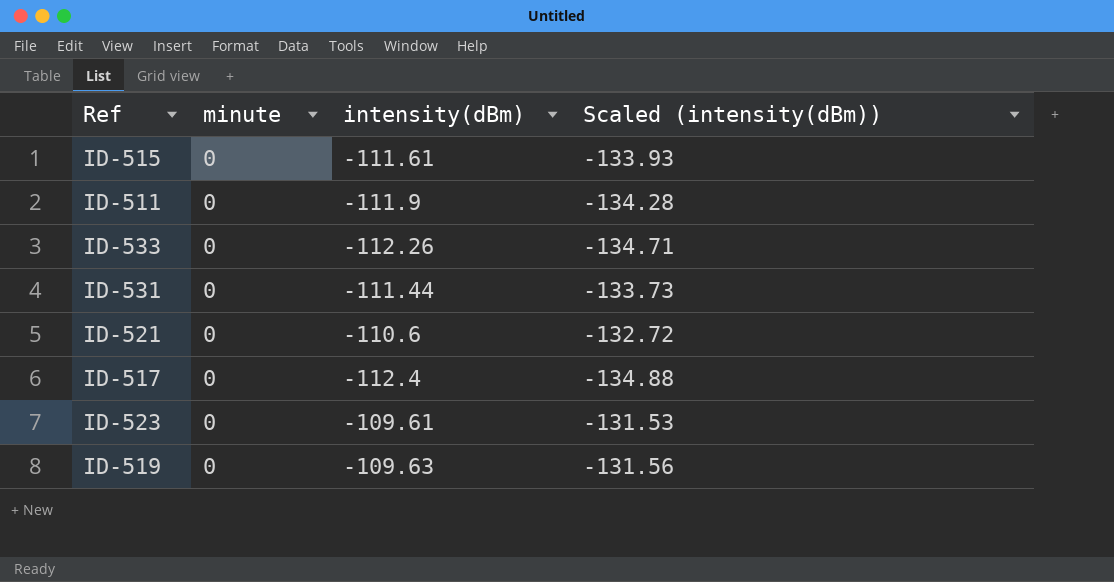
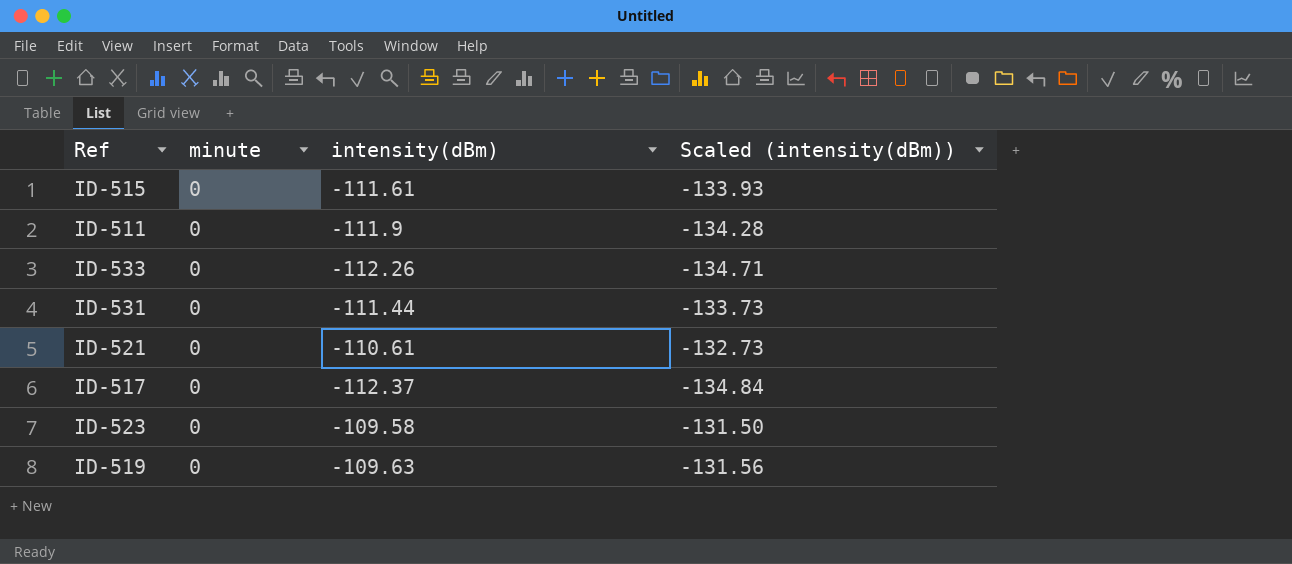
ID-521 | intensity(dBm): -110.6 -> -110.61
ID-521 | Scaled (intensity(dBm)): -132.72 -> -132.73
ID-517 | intensity(dBm): -112.4 -> -112.37
ID-517 | Scaled (intensity(dBm)): -134.88 -> -134.84
ID-523 | intensity(dBm): -109.61 -> -109.58
ID-523 | Scaled (intensity(dBm)): -131.53 -> -131.50

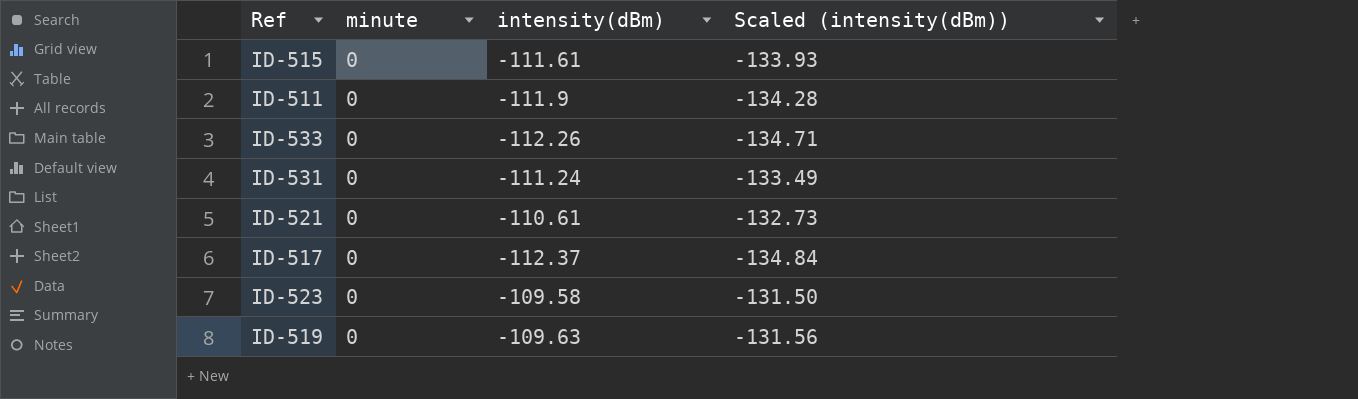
ID-531 | intensity(dBm): -111.44 -> -111.24
ID-531 | Scaled (intensity(dBm)): -133.73 -> -133.49

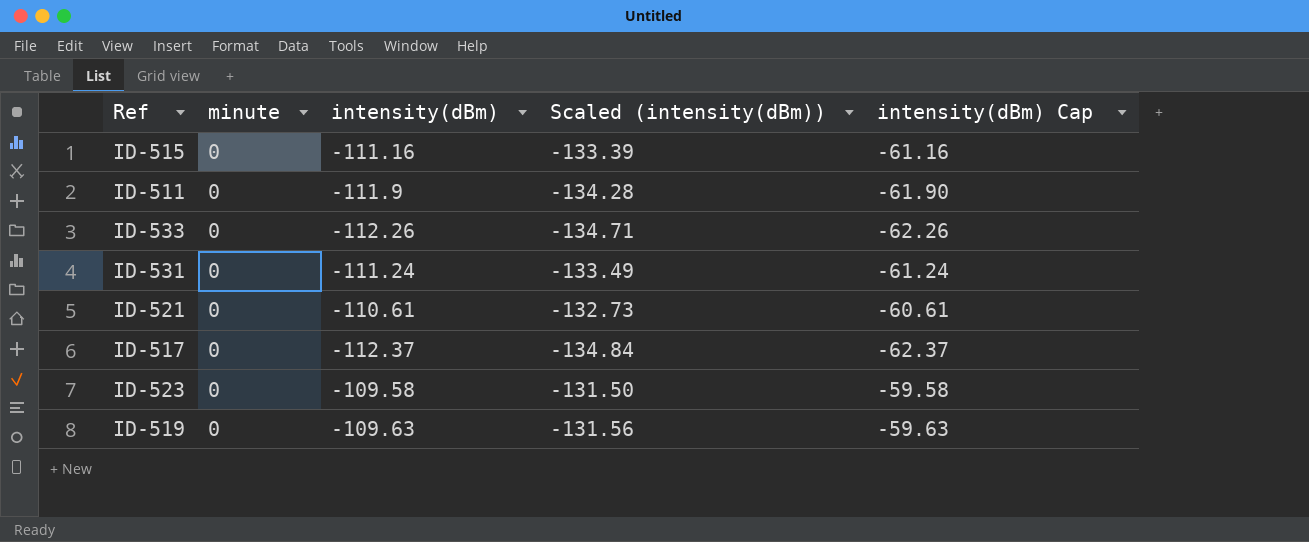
column intensity(dBm) Cap | formula: none -> [intensity(dBm)] + 50
ID-515 | intensity(dBm): -111.61 -> -111.16
ID-515 | Scaled (intensity(dBm)): -133.93 -> -133.39

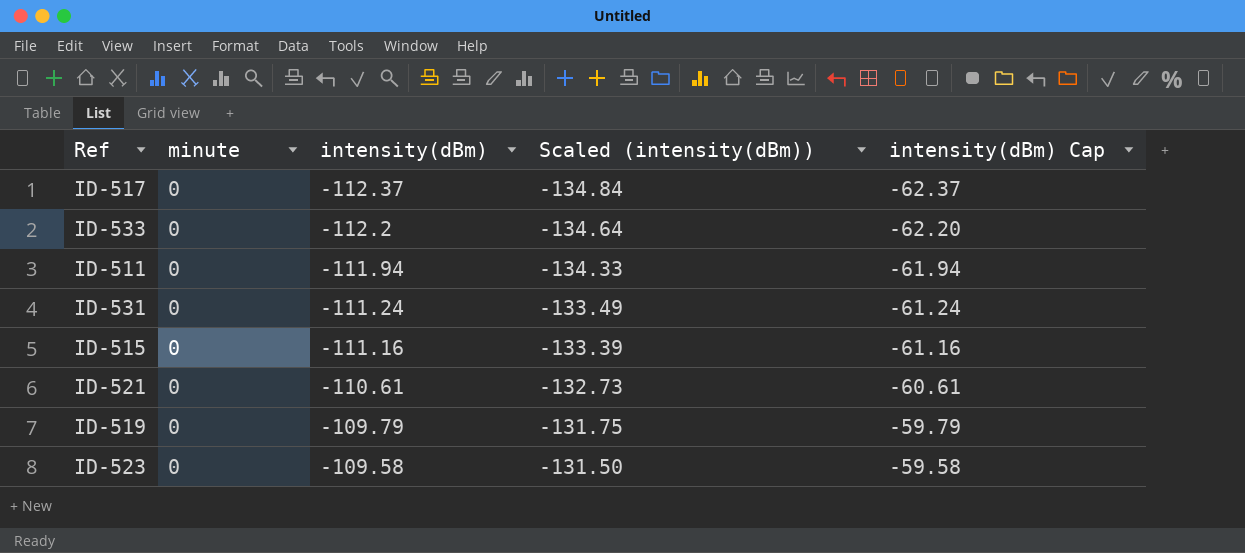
row order: none -> intensity(dBm) ascending
ID-533 | intensity(dBm): -112.26 -> -112.2
ID-533 | Scaled (intensity(dBm)): -134.71 -> -134.64
ID-533 | intensity(dBm) Cap: -62.26 -> -62.20
ID-511 | intensity(dBm): -111.9 -> -111.94
ID-511 | Scaled (intensity(dBm)): -134.28 -> -134.33
ID-511 | intensity(dBm) Cap: -61.90 -> -61.94
ID-519 | intensity(dBm): -109.63 -> -109.79
ID-519 | Scaled (intensity(dBm)): -131.56 -> -131.75
ID-519 | intensity(dBm) Cap: -59.63 -> -59.79

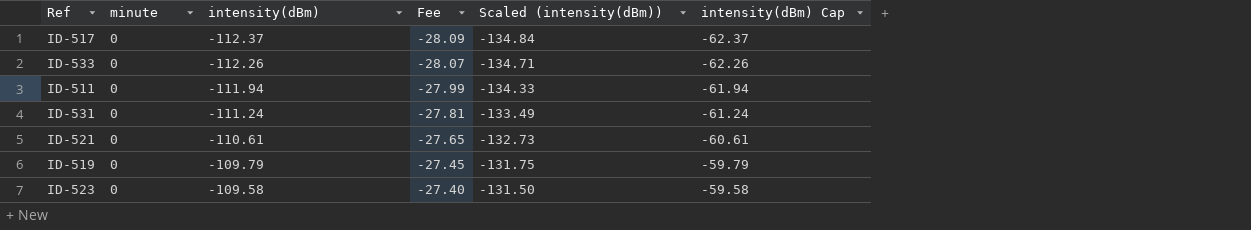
column Fee | formula: none -> [intensity(dBm)] * 0.25
row ID-515: 0 | -111.16 | -133.39 | -61.16 -> none
ID-533 | intensity(dBm): -112.2 -> -112.26
ID-533 | Scaled (intensity(dBm)): -134.64 -> -134.71
ID-533 | intensity(dBm) Cap: -62.20 -> -62.26

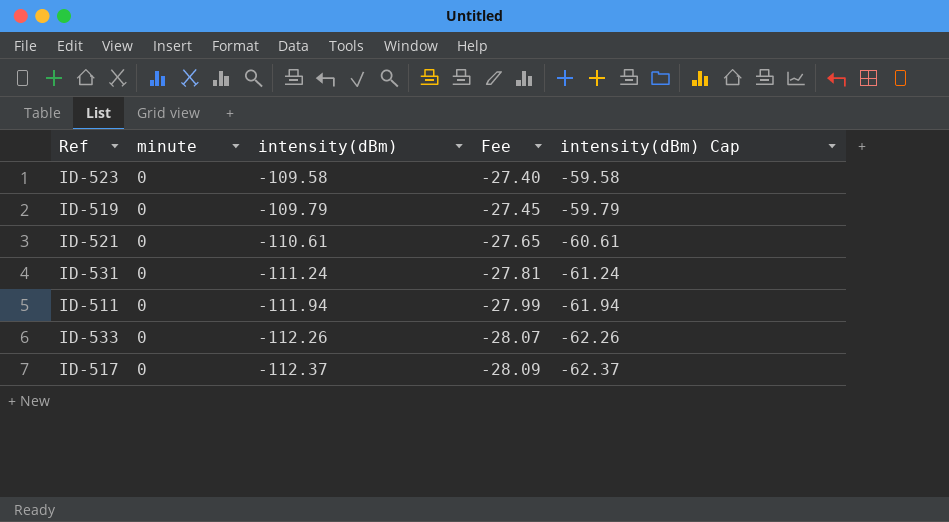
row order: intensity(dBm) ascending -> intensity(dBm) descending
column Scaled (intensity(dBm)) | formula: [intensity(dBm)] * 1.2 -> none

